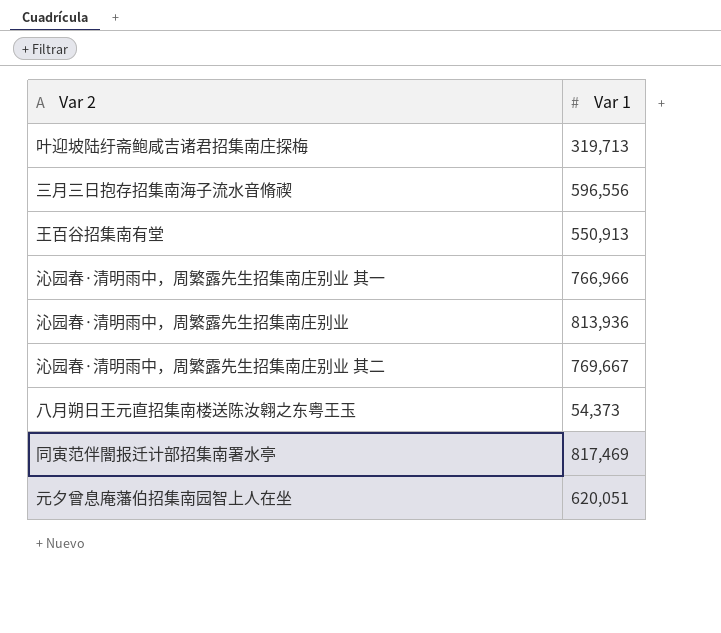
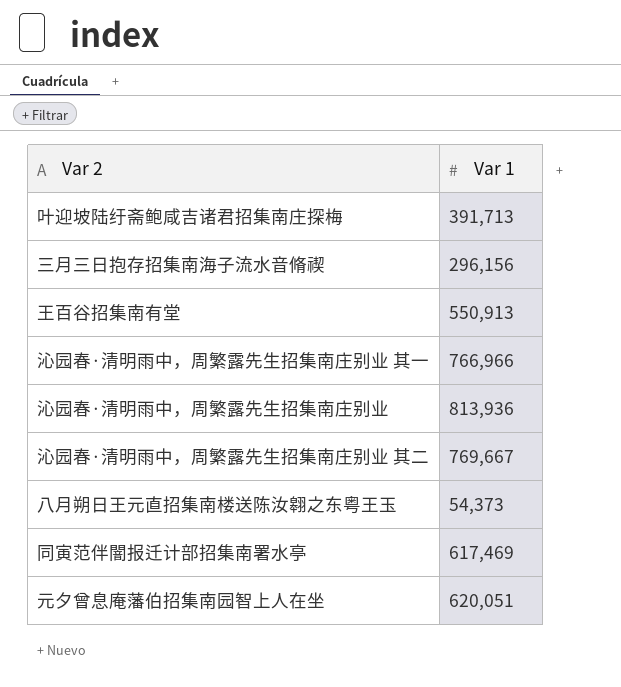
叶迎坡陆纡斋鲍咸吉诸君招集南庄探梅 | Var 1: 319,713 -> 391,713
三月三日抱存招集南海子流水音脩禊 | Var 1: 596,556 -> 296,156
同寅范伴闇报迁计部招集南署水亭 | Var 1: 817,469 -> 617,469

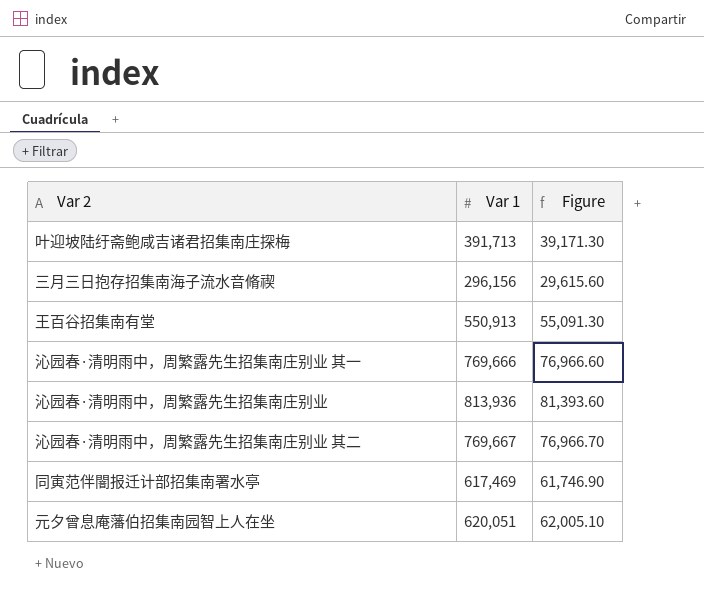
column Figure | formula: none -> [Var 1] * 0.1
row 八月朔日王元直招集南楼送陈汝翱之东粤王玉: 54,373 -> none
沁园春·清明雨中，周繁露先生招集南庄别业 其一 | Var 1: 766,966 -> 769,666

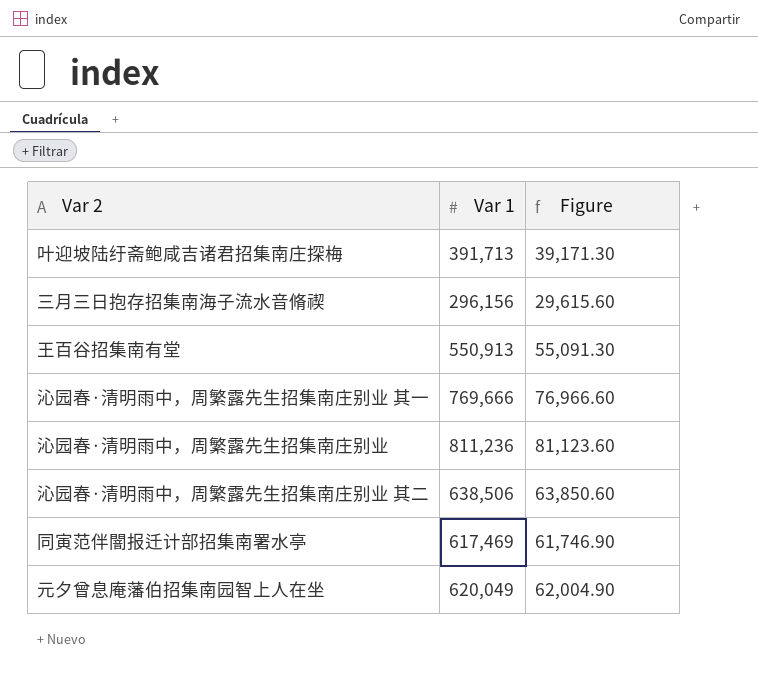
沁园春·清明雨中，周繁露先生招集南庄别业 | Var 1: 813,936 -> 811,236
沁园春·清明雨中，周繁露先生招集南庄别业 | Figure: 81,393.60 -> 81,123.60
沁园春·清明雨中，周繁露先生招集南庄别业 其二 | Var 1: 769,667 -> 638,506
沁园春·清明雨中，周繁露先生招集南庄别业 其二 | Figure: 76,966.70 -> 63,850.60
元夕曾息庵藩伯招集南园智上人在坐 | Var 1: 620,051 -> 620,049
元夕曾息庵藩伯招集南园智上人在坐 | Figure: 62,005.10 -> 62,004.90

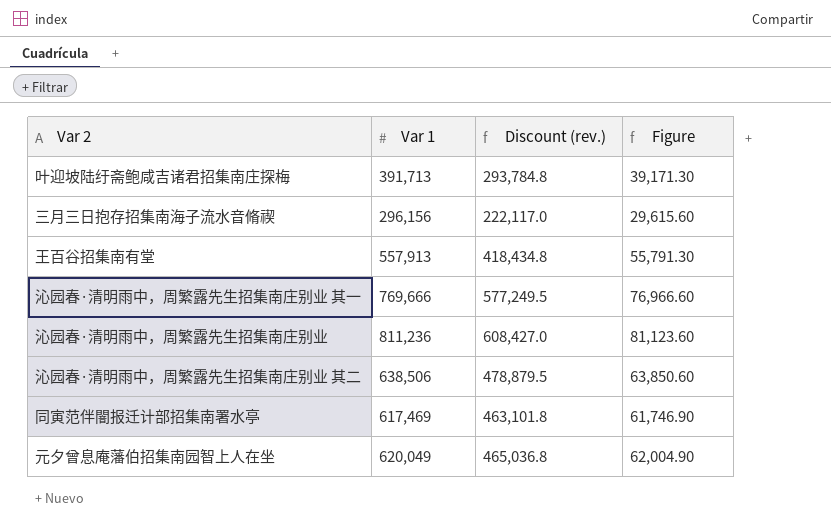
column Discount (rev.) | formula: none -> [Var 1] * 0.75
王百谷招集南有堂 | Var 1: 550,913 -> 557,913
王百谷招集南有堂 | Figure: 55,091.30 -> 55,791.30

